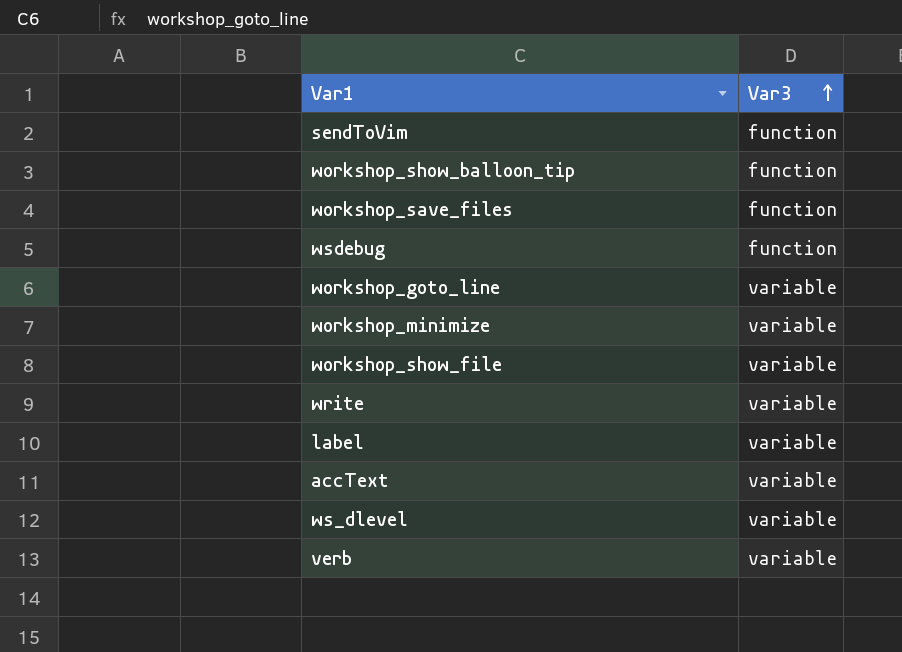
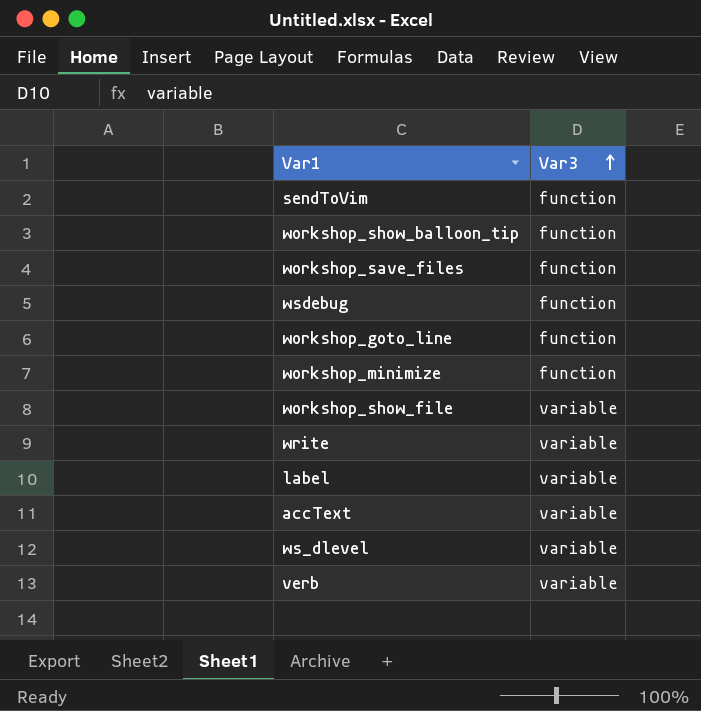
workshop_goto_line | Var3: variable -> function
workshop_minimize | Var3: variable -> function

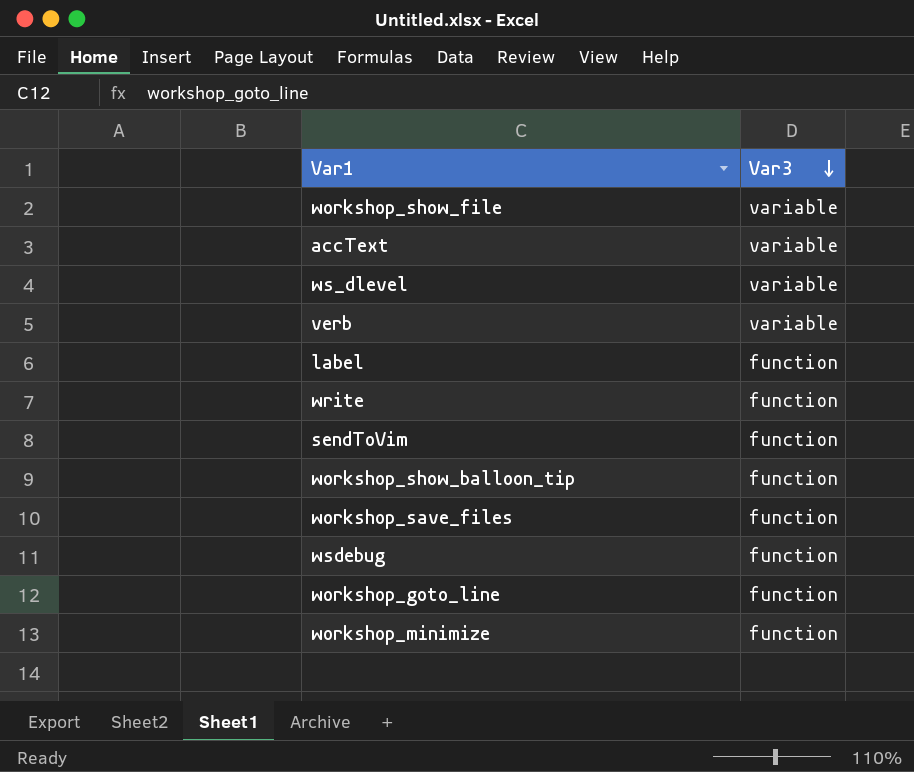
row order: Var3 ascending -> Var3 descending
label | Var3: variable -> function
write | Var3: variable -> function

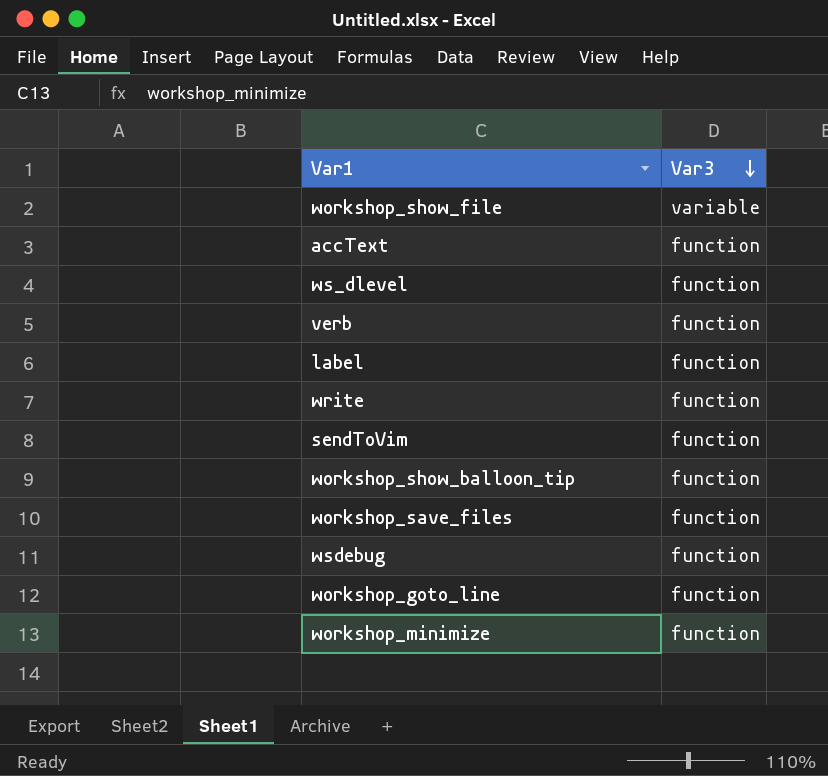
accText | Var3: variable -> function
ws_dlevel | Var3: variable -> function
verb | Var3: variable -> function

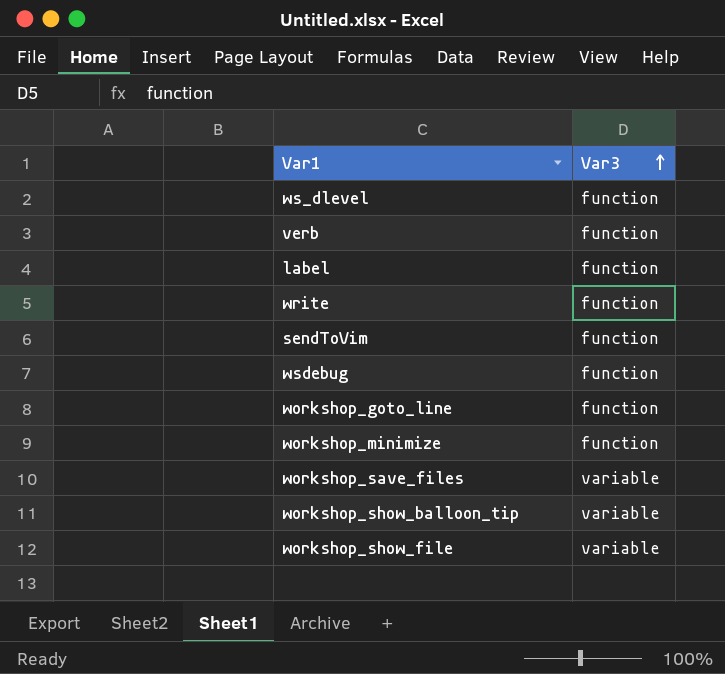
row order: Var3 descending -> Var3 ascending
row accText: function -> none
workshop_save_files | Var3: function -> variable
workshop_show_balloon_tip | Var3: function -> variable

